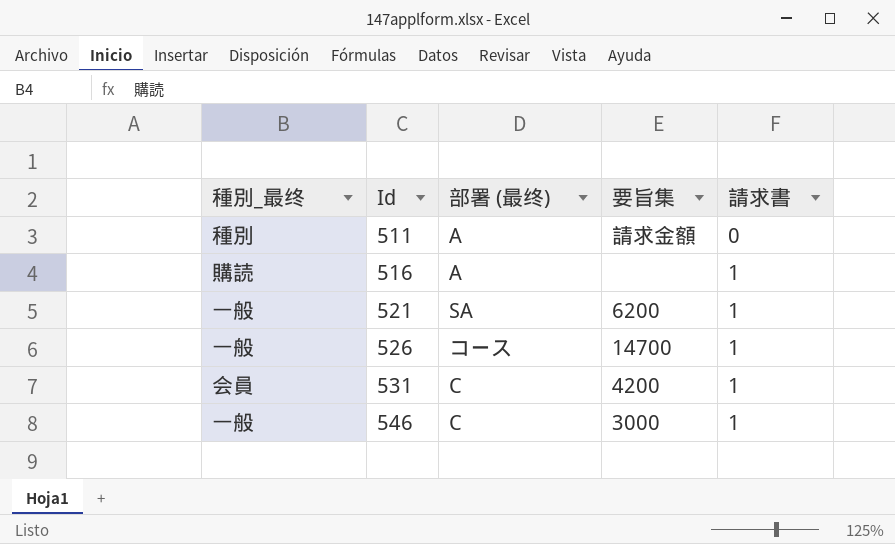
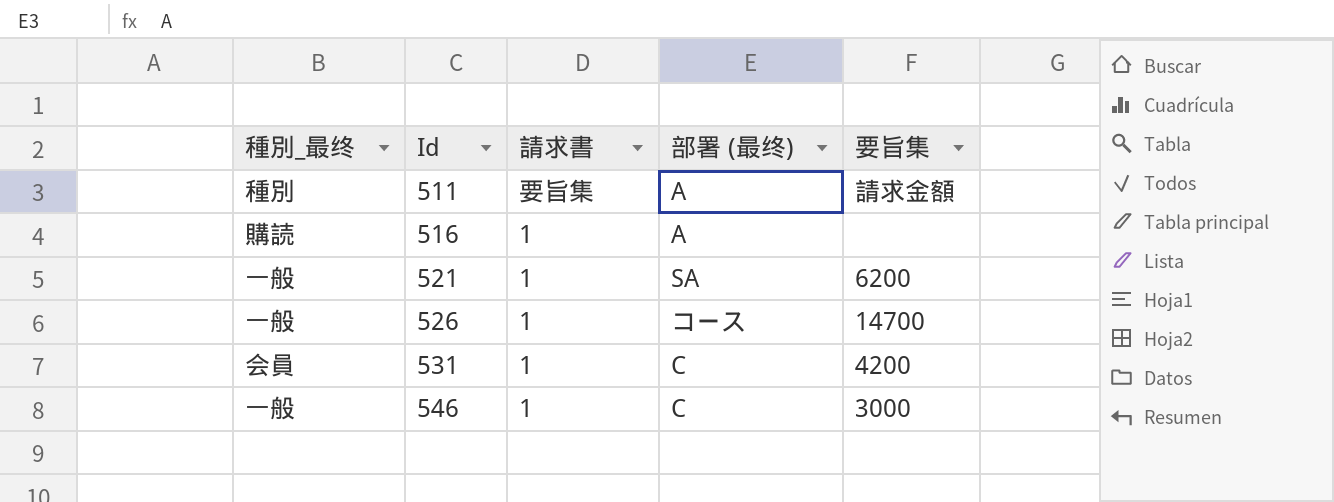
column 請求書 | position: 5 -> 3
511 | 請求書: 0 -> 要旨集

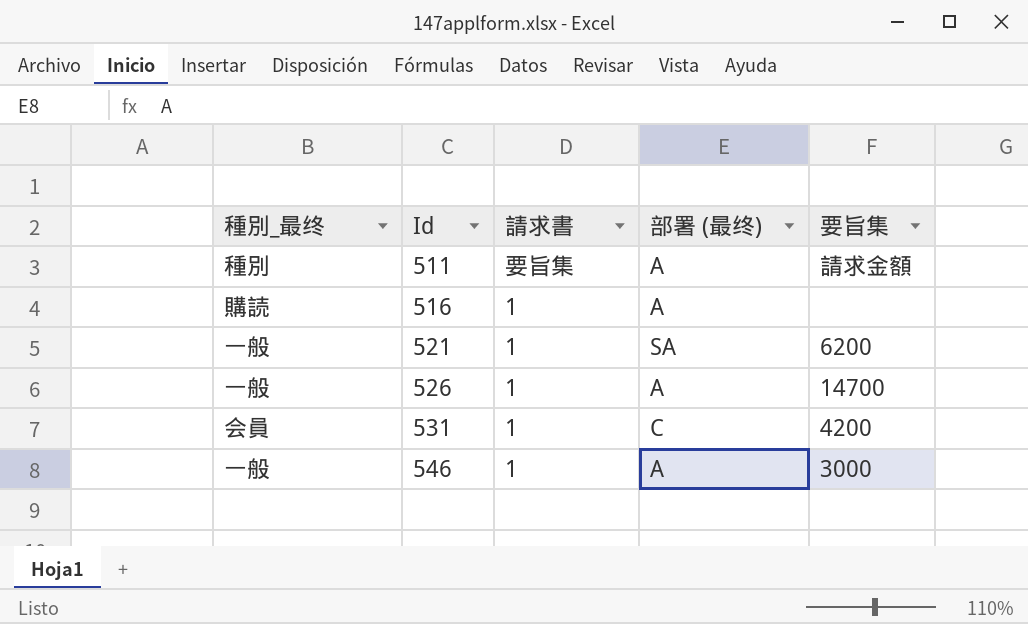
526 | 部署 (最终): コース -> A
546 | 部署 (最终): C -> A

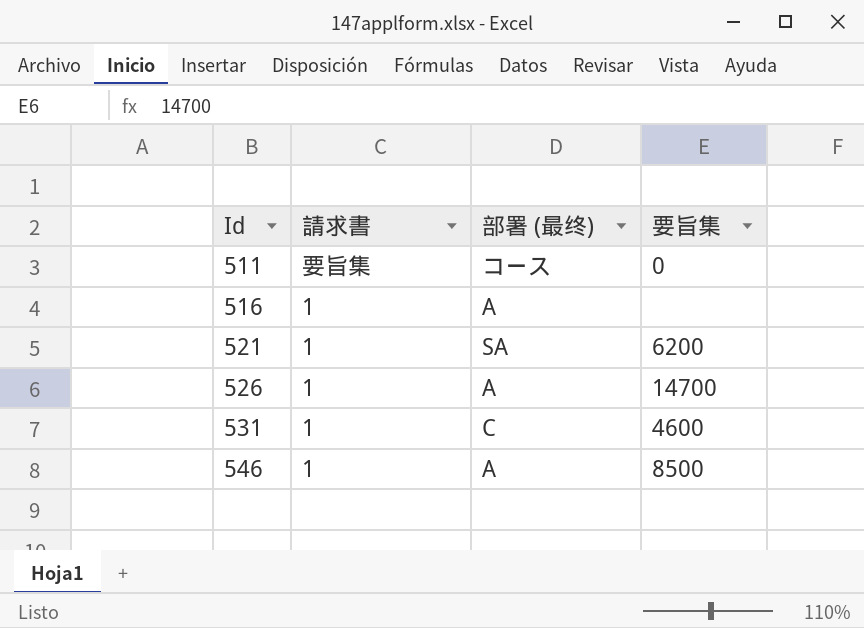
column 種別_最终 | position: 1 -> none
511 | 部署 (最终): A -> コース
511 | 要旨集: 請求金額 -> 0
531 | 要旨集: 4200 -> 4600
546 | 要旨集: 3000 -> 8500

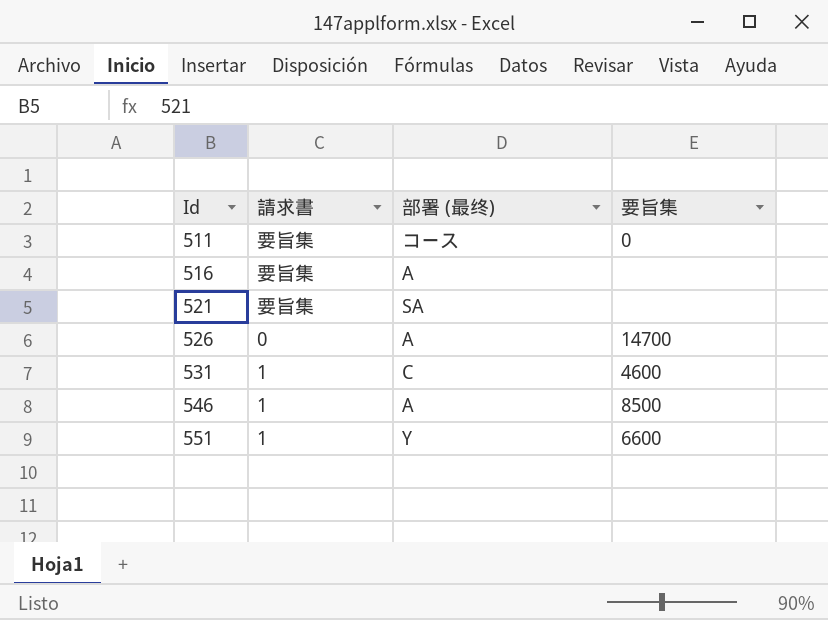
516 | 請求書: 1 -> 要旨集
521 | 請求書: 1 -> 要旨集
521 | 要旨集: 6200 -> none
526 | 請求書: 1 -> 0
row 551: none -> 1 | Y | 6600

